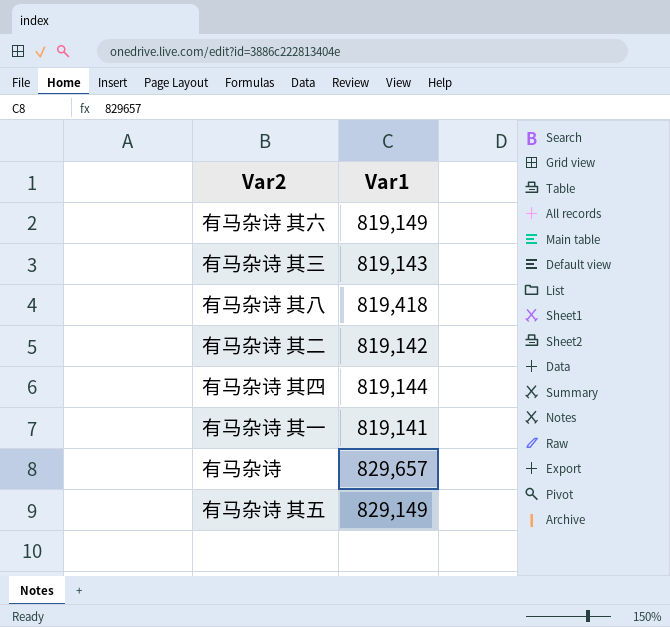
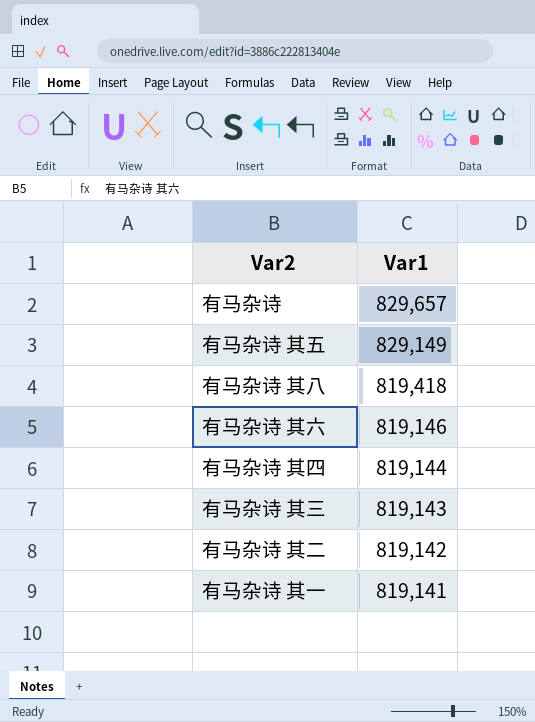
row order: none -> Var1 descending
有马杂诗 其六 | Var1: 819,149 -> 819,146

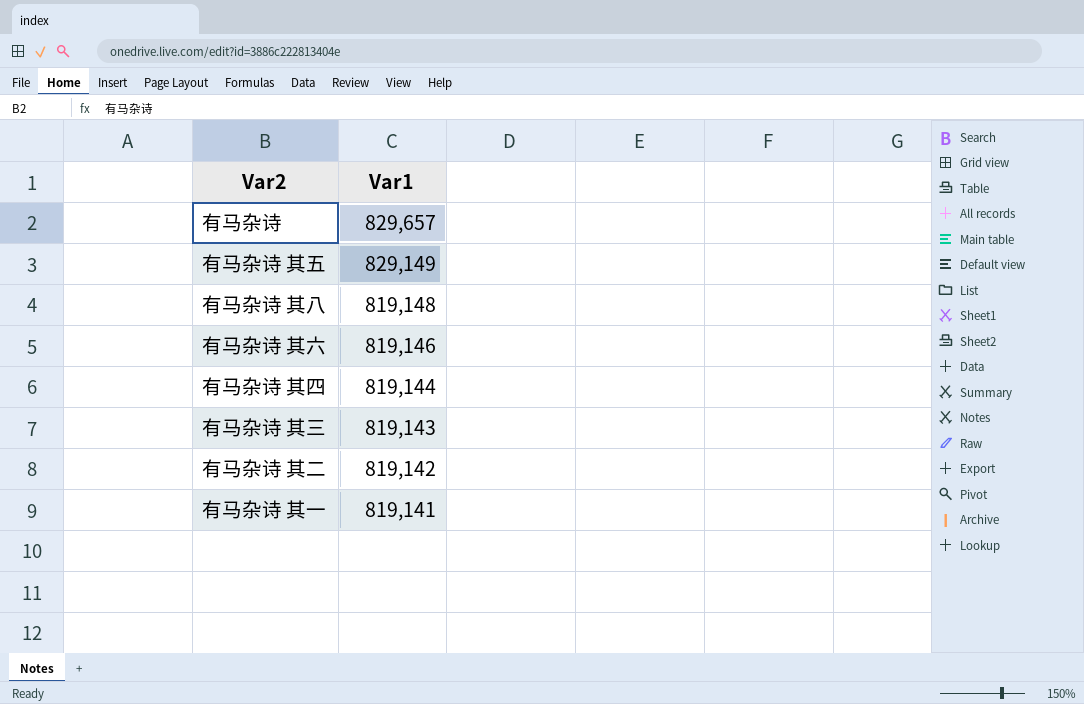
有马杂诗 其八 | Var1: 819,418 -> 819,148

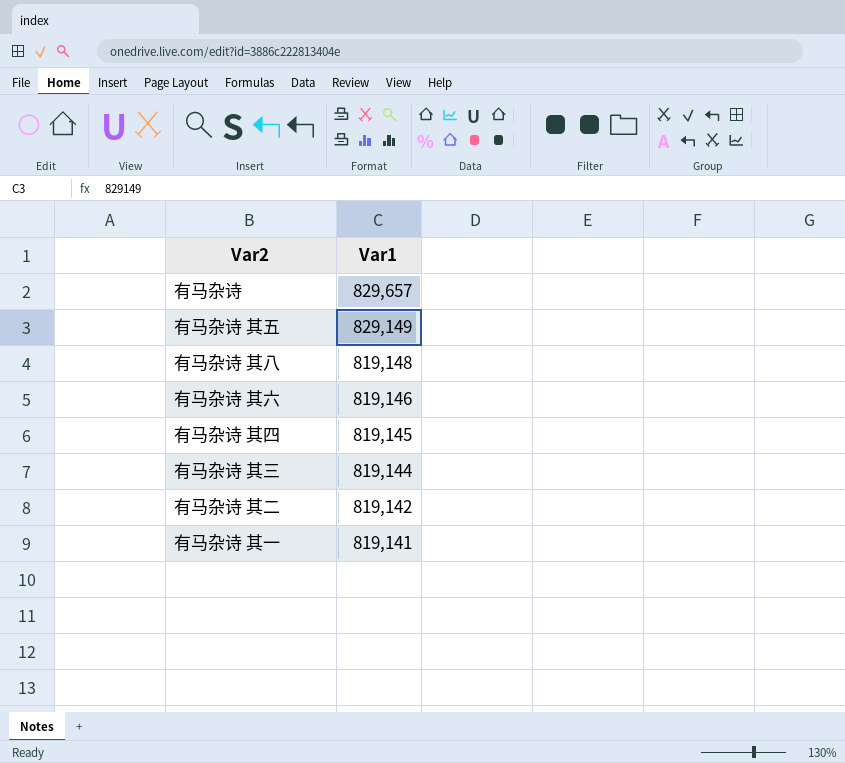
有马杂诗 其四 | Var1: 819,144 -> 819,145
有马杂诗 其三 | Var1: 819,143 -> 819,144

